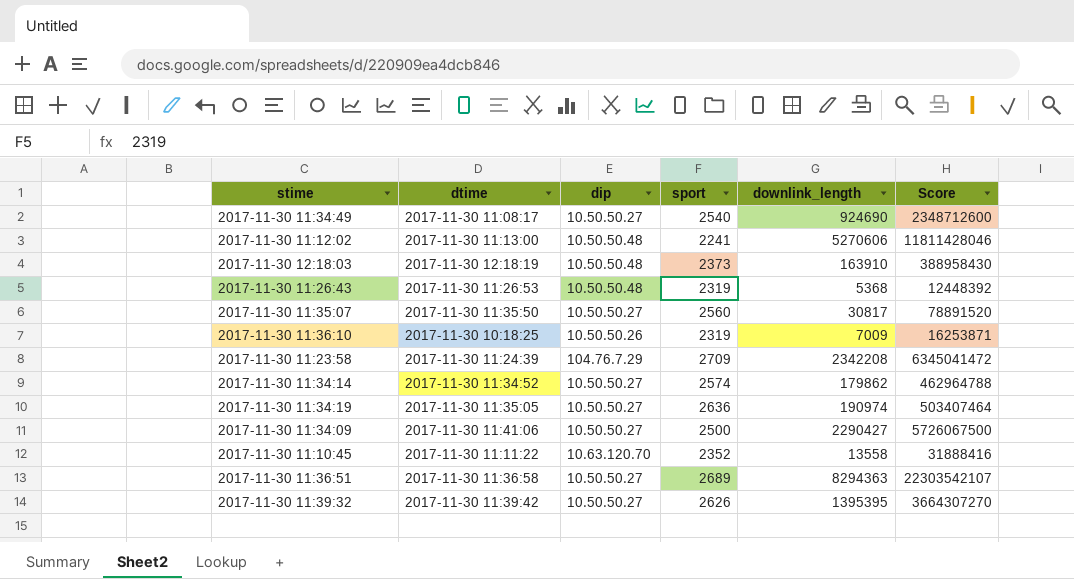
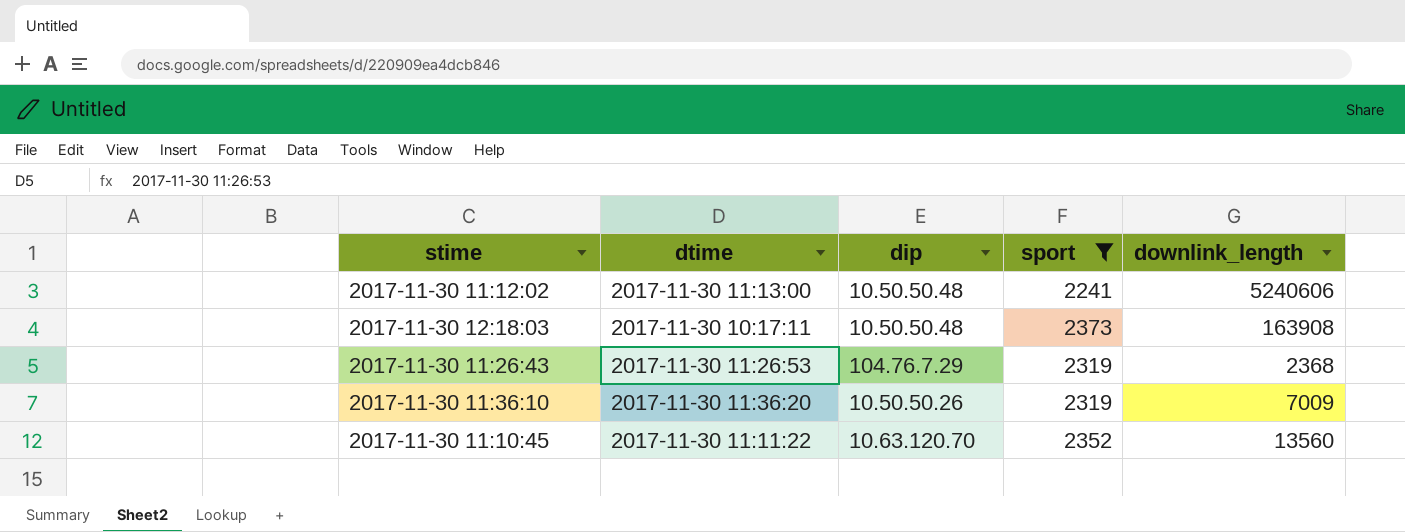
filter: none -> sport <= 2373
column Score | formula: [sport] * [downlink_length] -> none
2017-11-30 11:12:02 | downlink_length: 5270606 -> 5240606
2017-11-30 12:18:03 | dtime: 2017-11-30 12:18:19 -> 2017-11-30 10:17:11
2017-11-30 12:18:03 | downlink_length: 163910 -> 163908
2017-11-30 11:26:43 | dip: 10.50.50.48 -> 104.76.7.29
2017-11-30 11:26:43 | downlink_length: 5368 -> 2368
2017-11-30 11:36:10 | dtime: 2017-11-30 10:18:25 -> 2017-11-30 11:36:20
2017-11-30 11:10:45 | downlink_length: 13558 -> 13560

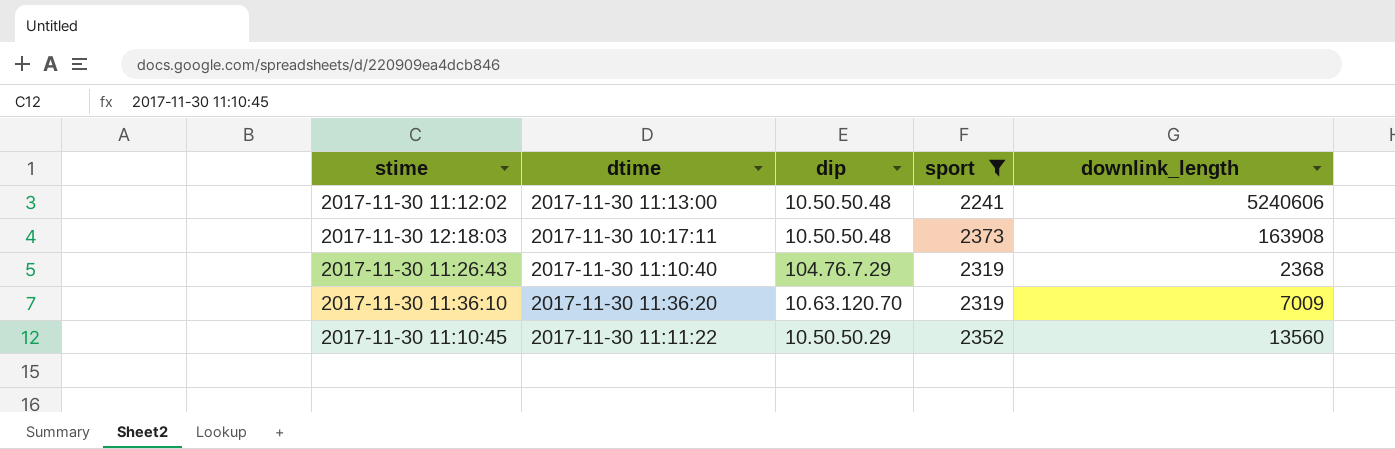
2017-11-30 11:26:43 | dtime: 2017-11-30 11:26:53 -> 2017-11-30 11:10:40
2017-11-30 11:36:10 | dip: 10.50.50.26 -> 10.63.120.70
2017-11-30 11:10:45 | dip: 10.63.120.70 -> 10.50.50.29

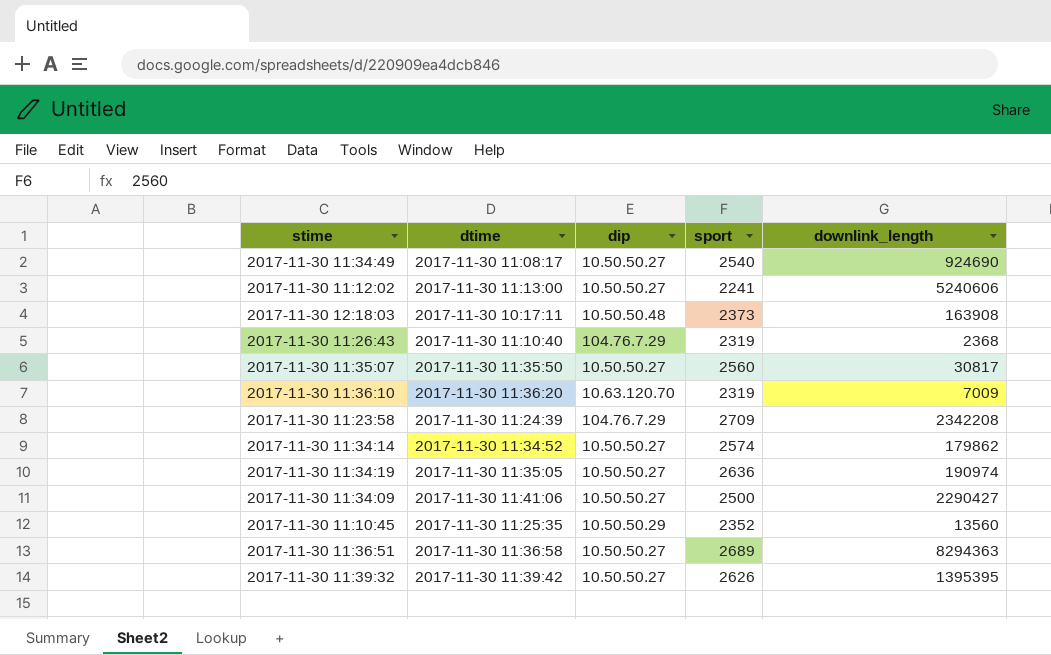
filter: sport <= 2373 -> none
2017-11-30 11:12:02 | dip: 10.50.50.48 -> 10.50.50.27
2017-11-30 11:10:45 | dtime: 2017-11-30 11:11:22 -> 2017-11-30 11:25:35

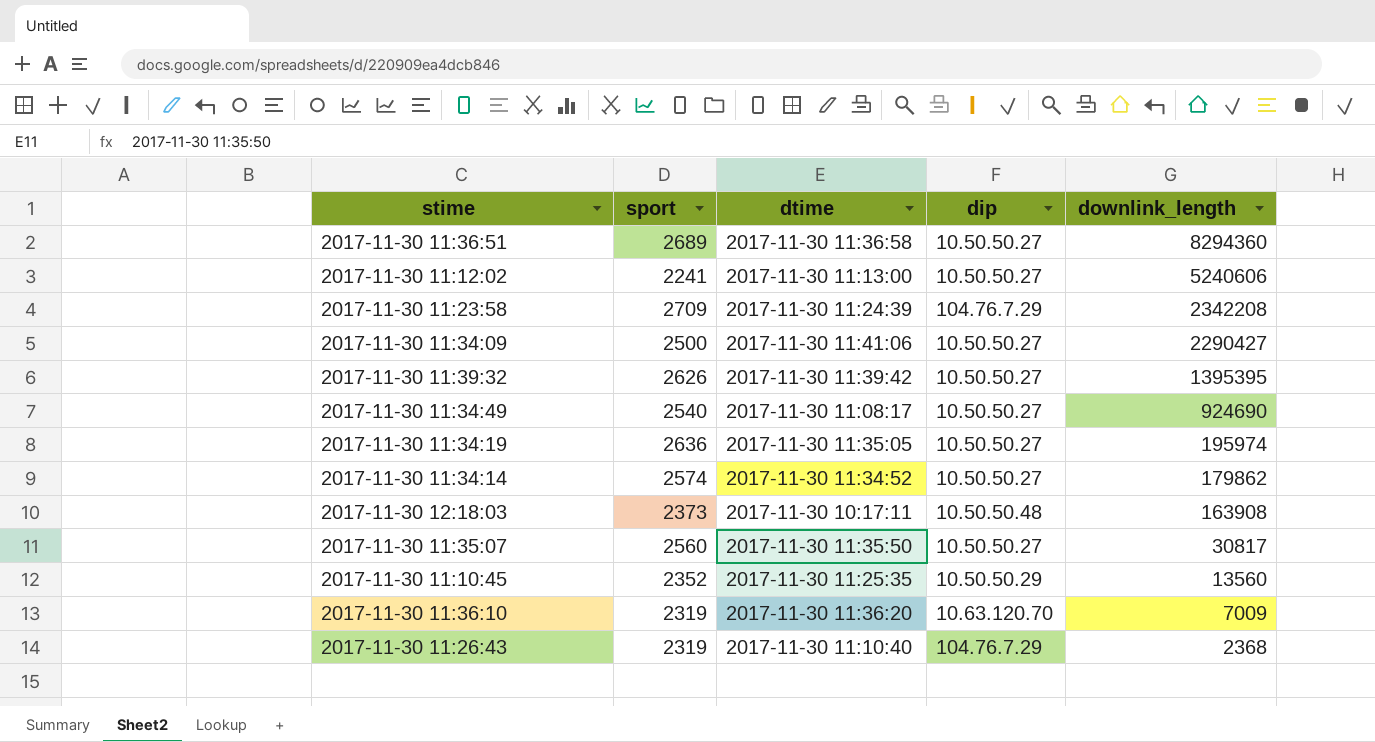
row order: none -> downlink_length descending
column sport | position: 4 -> 2
2017-11-30 11:36:51 | downlink_length: 8294363 -> 8294360
2017-11-30 11:34:19 | downlink_length: 190974 -> 195974

